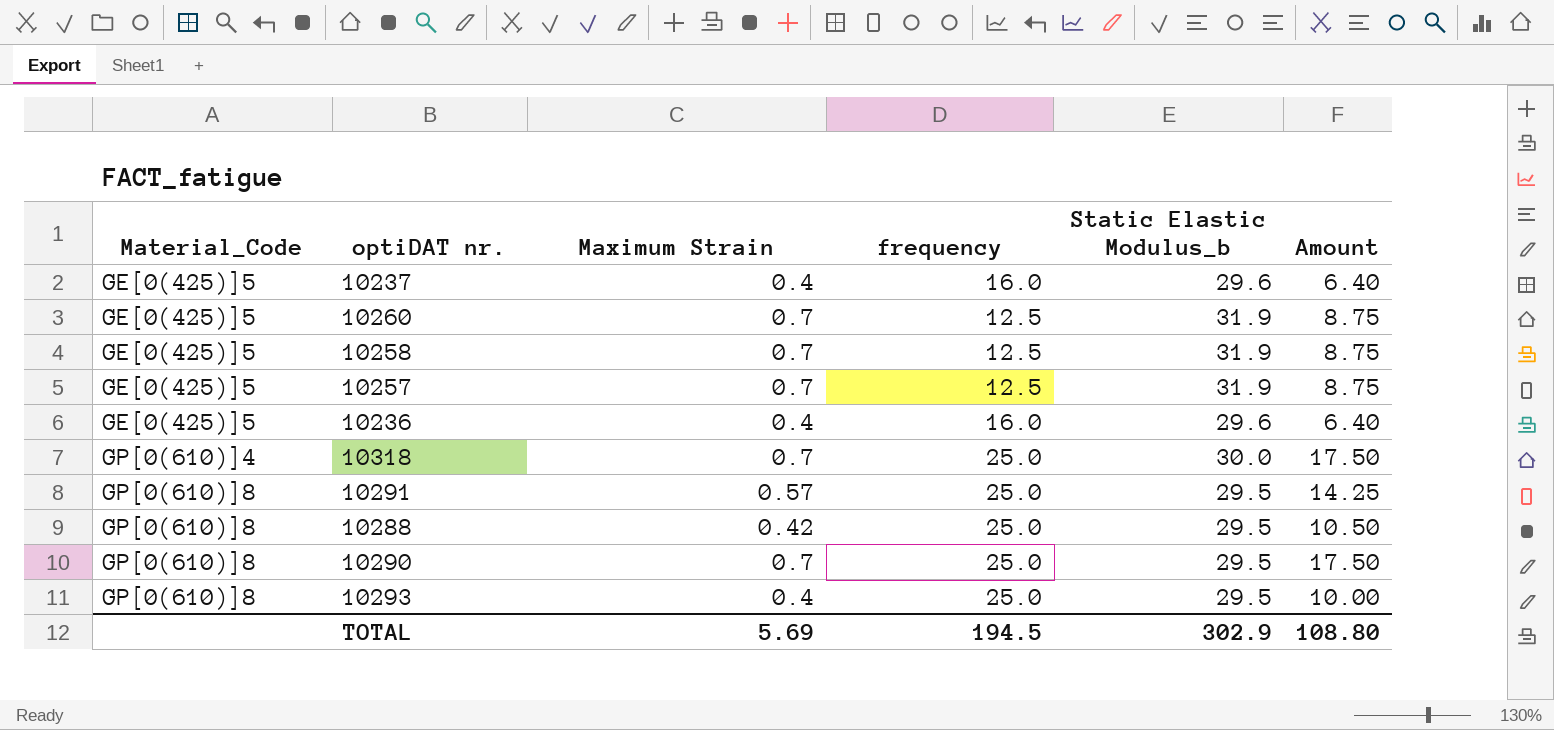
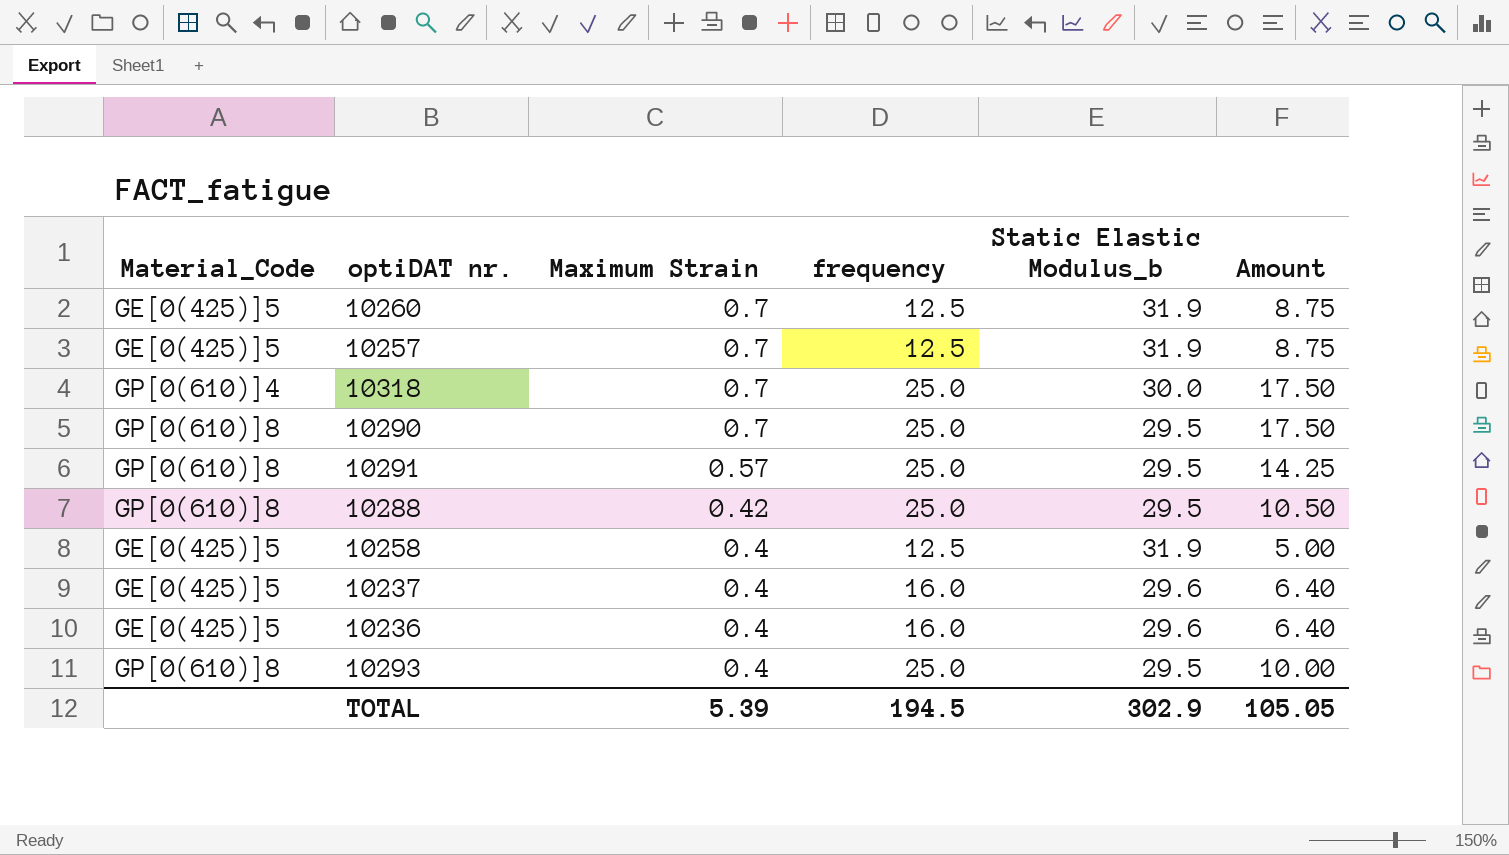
row order: Material_Code ascending -> Maximum Strain descending
10258 | Maximum Strain: 0.7 -> 0.4
10258 | Amount: 8.75 -> 5.00
TOTAL | Maximum Strain: 5.69 -> 5.39
TOTAL | Amount: 108.80 -> 105.05

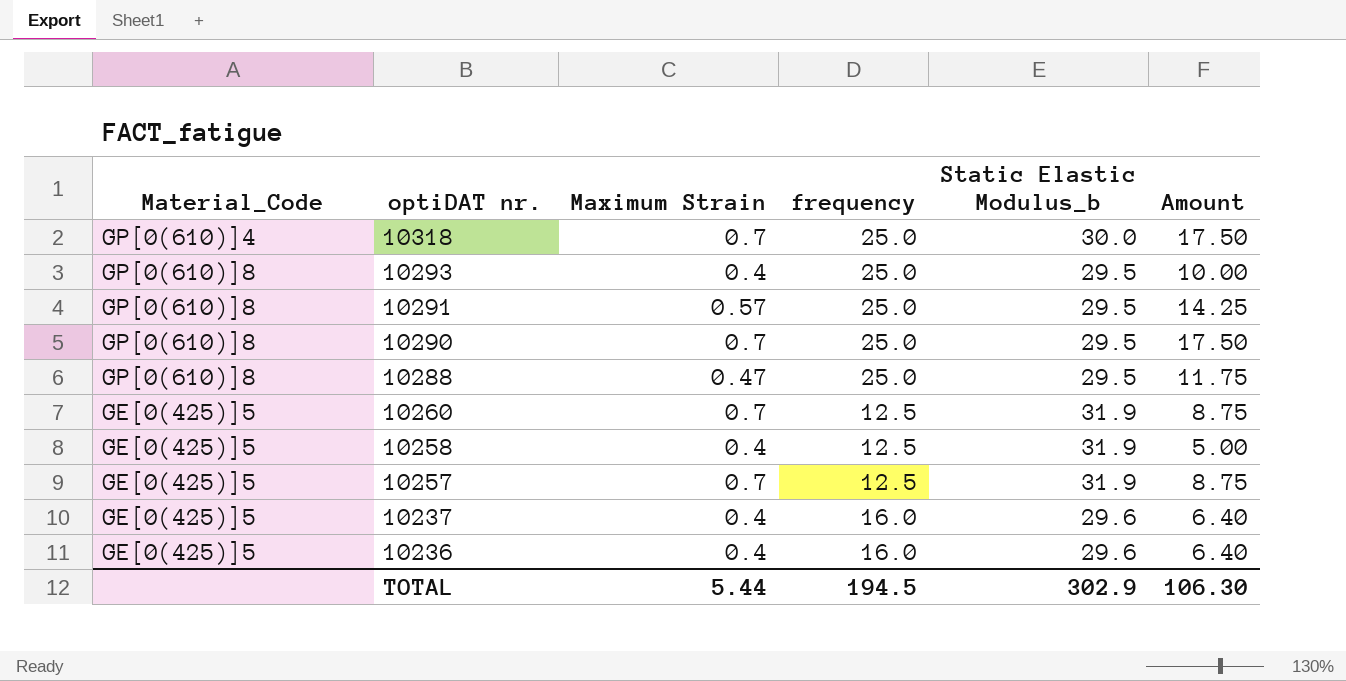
row order: Maximum Strain descending -> optiDAT nr. descending
10288 | Maximum Strain: 0.42 -> 0.47
10288 | Amount: 10.50 -> 11.75
TOTAL | Maximum Strain: 5.39 -> 5.44
TOTAL | Amount: 105.05 -> 106.30

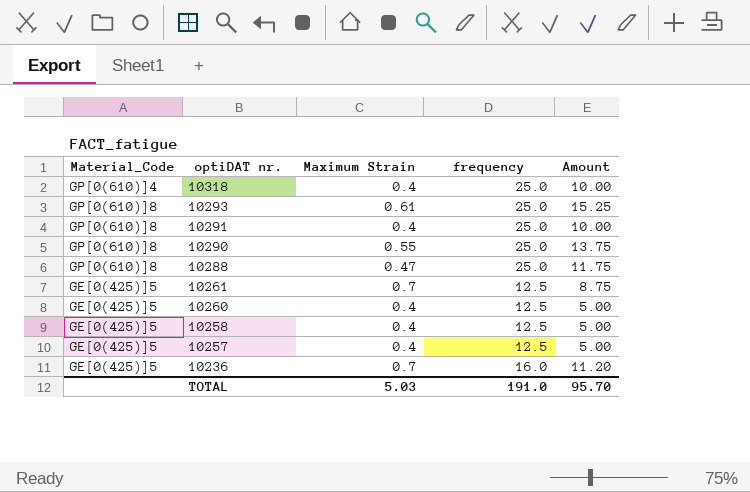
column Static Elastic Modulus_b | position: 5 -> none
row 10237: GE[0(425)]5 | 0.4 | 16.0 | 29.6 | 6.40 -> none
10318 | Maximum Strain: 0.7 -> 0.4
10318 | Amount: 17.50 -> 10.00
10293 | Maximum Strain: 0.4 -> 0.61
10293 | Amount: 10.00 -> 15.25
10291 | Maximum Strain: 0.57 -> 0.4
10291 | Amount: 14.25 -> 10.00
10290 | Maximum Strain: 0.7 -> 0.55
10290 | Amount: 17.50 -> 13.75
row 10261: none -> GE[0(425)]5 | 0.7 | 12.5 | 8.75
10260 | Maximum Strain: 0.7 -> 0.4
10260 | Amount: 8.75 -> 5.00
10257 | Maximum Strain: 0.7 -> 0.4
10257 | Amount: 8.75 -> 5.00
10236 | Maximum Strain: 0.4 -> 0.7
10236 | Amount: 6.40 -> 11.20
TOTAL | Maximum Strain: 5.44 -> 5.03
TOTAL | frequency: 194.5 -> 191.0
TOTAL | Amount: 106.30 -> 95.70

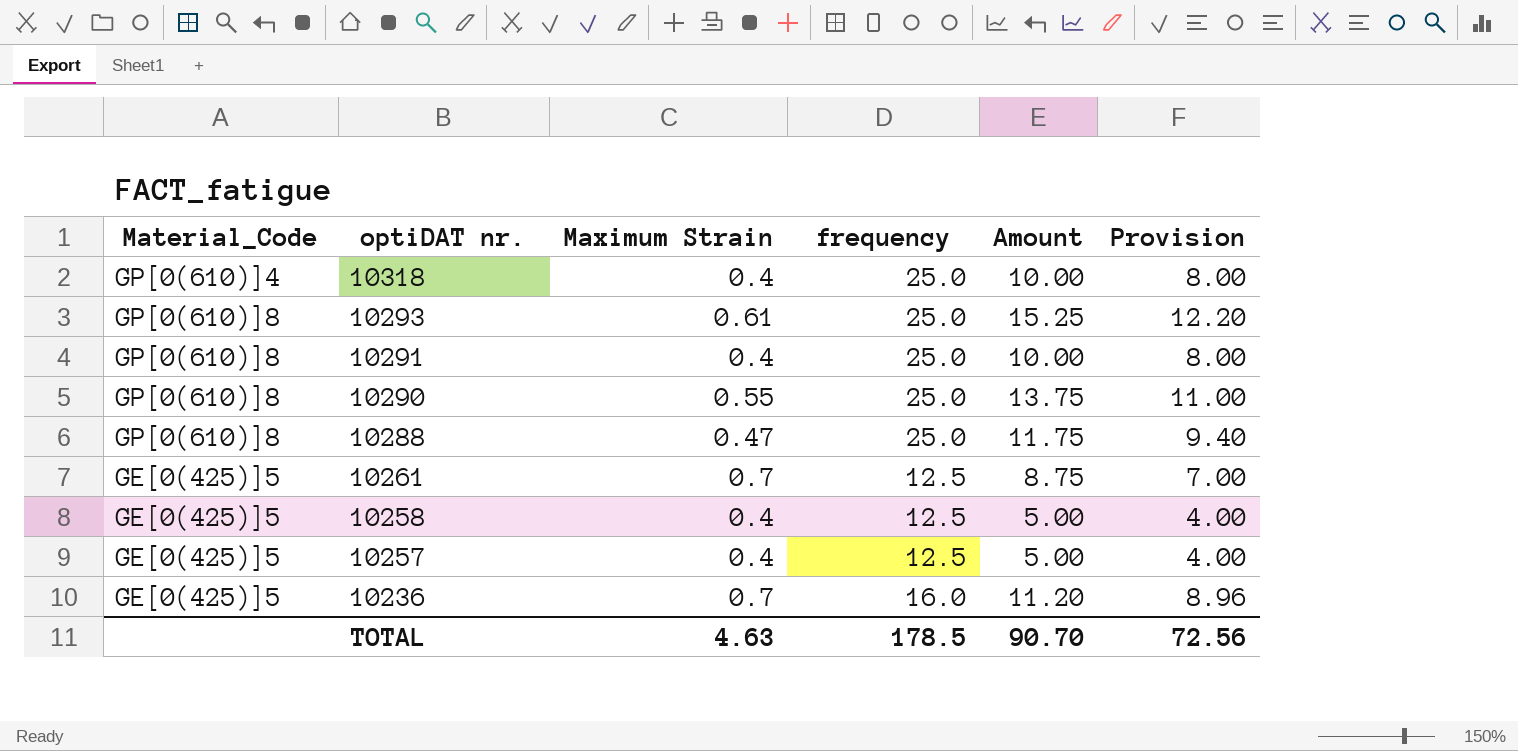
column Provision | formula: none -> [Amount] * 0.8
row 10260: GE[0(425)]5 | 0.4 | 12.5 | 5.00 -> none
TOTAL | Maximum Strain: 5.03 -> 4.63
TOTAL | frequency: 191.0 -> 178.5
TOTAL | Amount: 95.70 -> 90.70

